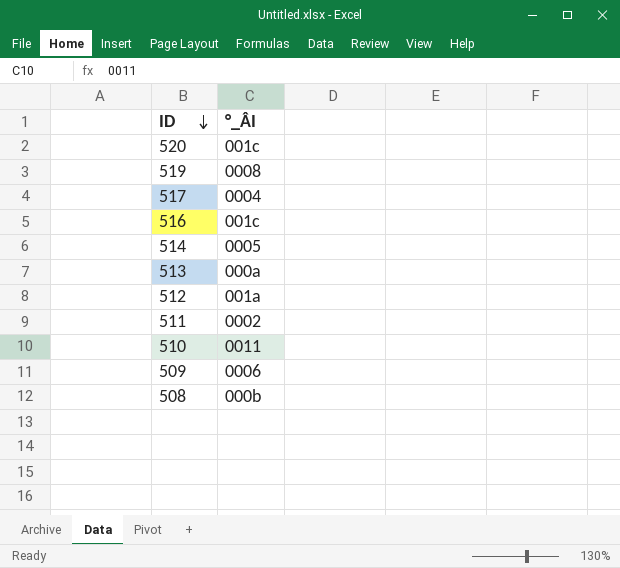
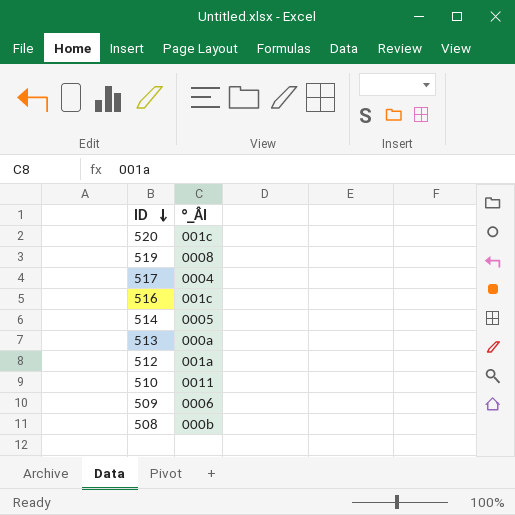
row 511: 0002 -> none

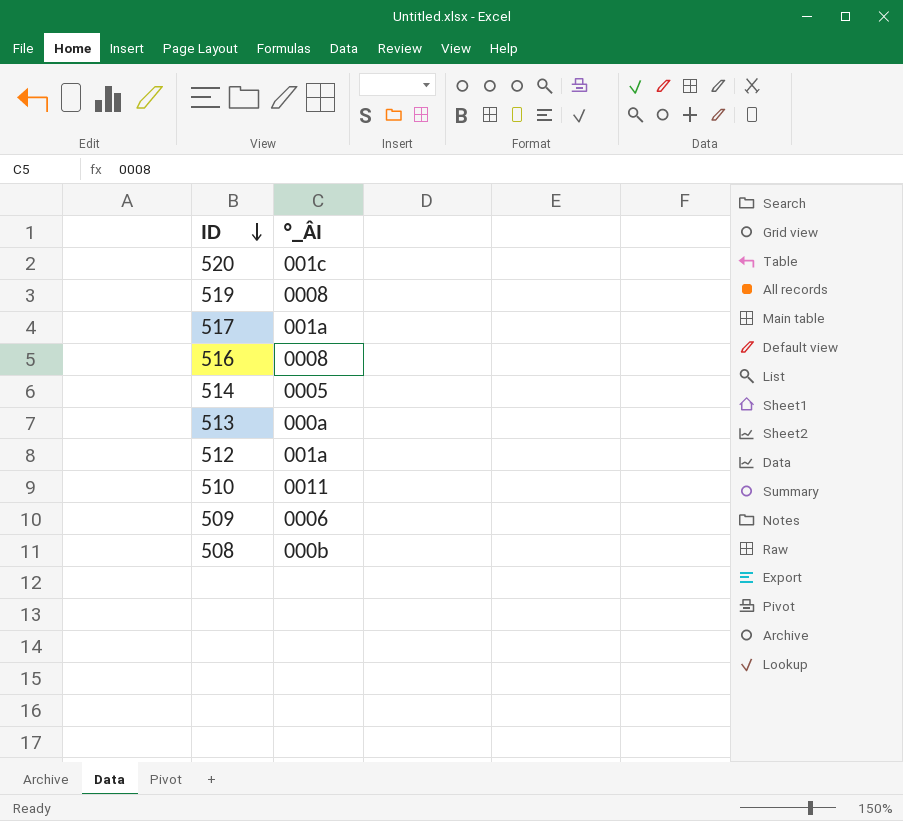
517 | °_ÂI: 0004 -> 001a
516 | °_ÂI: 001c -> 0008

